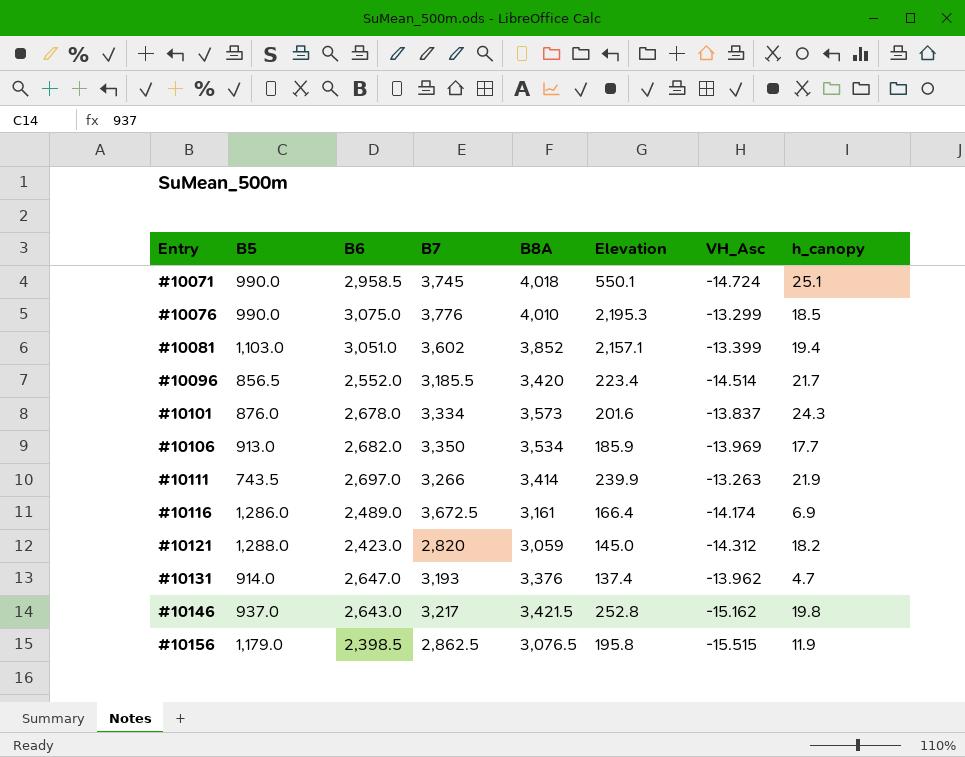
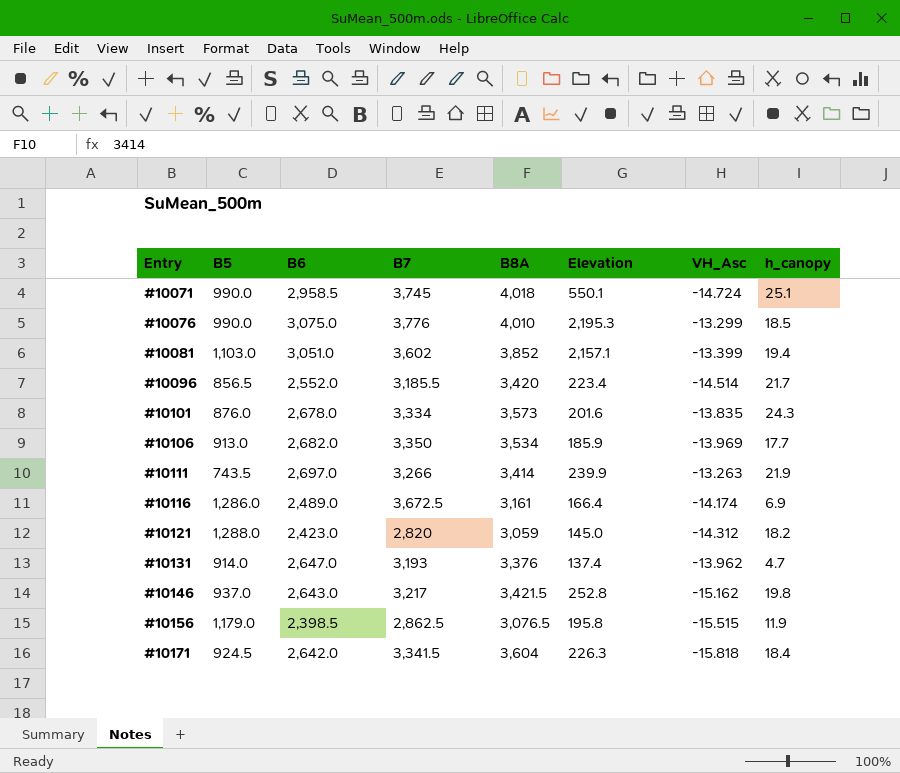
#10101 | VH_Asc: -13.837 -> -13.835
row #10171: none -> 924.5 | 2,642.0 | 3,341.5 | 3,604 | 226.3 | -15.818 | 18.4

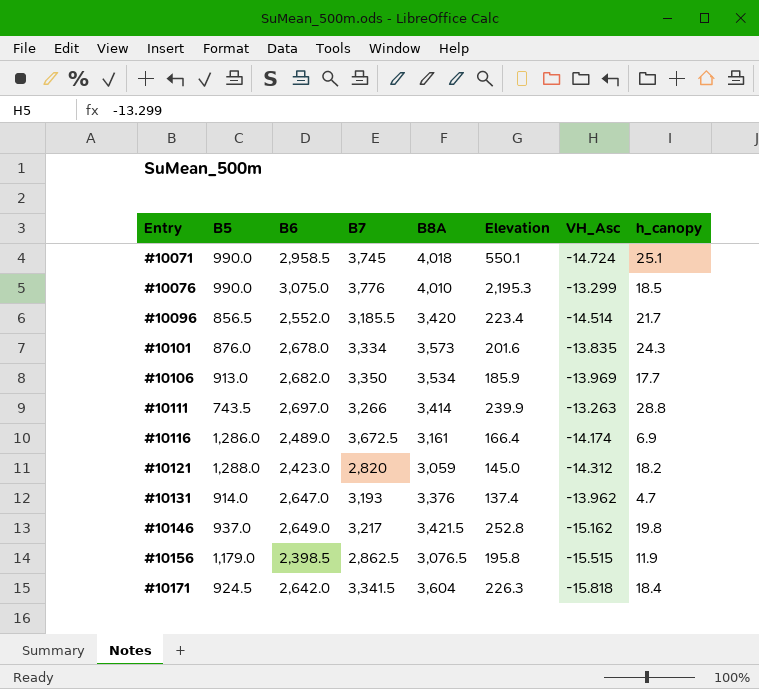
row #10081: 1,103.0 | 3,051.0 | 3,602 | 3,852 | 2,157.1 | -13.399 | 19.4 -> none
#10111 | h_canopy: 21.9 -> 28.8
#10146 | B6: 2,643.0 -> 2,649.0

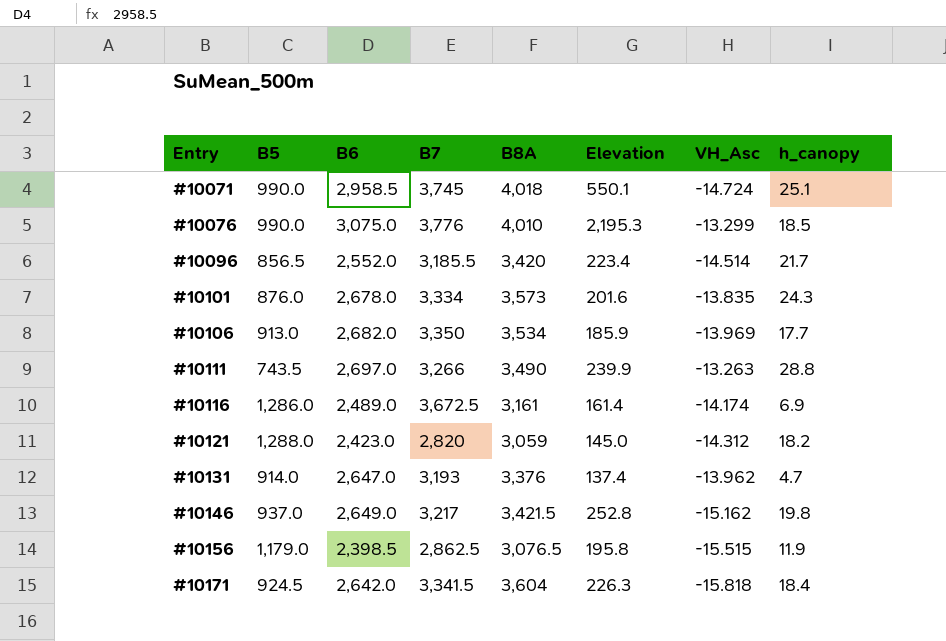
#10111 | B8A: 3,414 -> 3,490
#10116 | Elevation: 166.4 -> 161.4

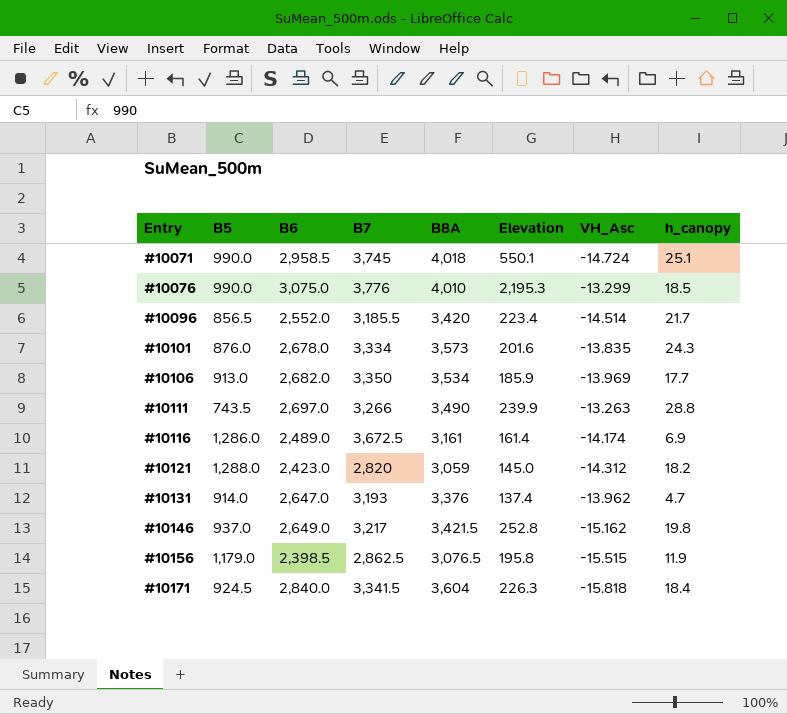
#10171 | B6: 2,642.0 -> 2,840.0

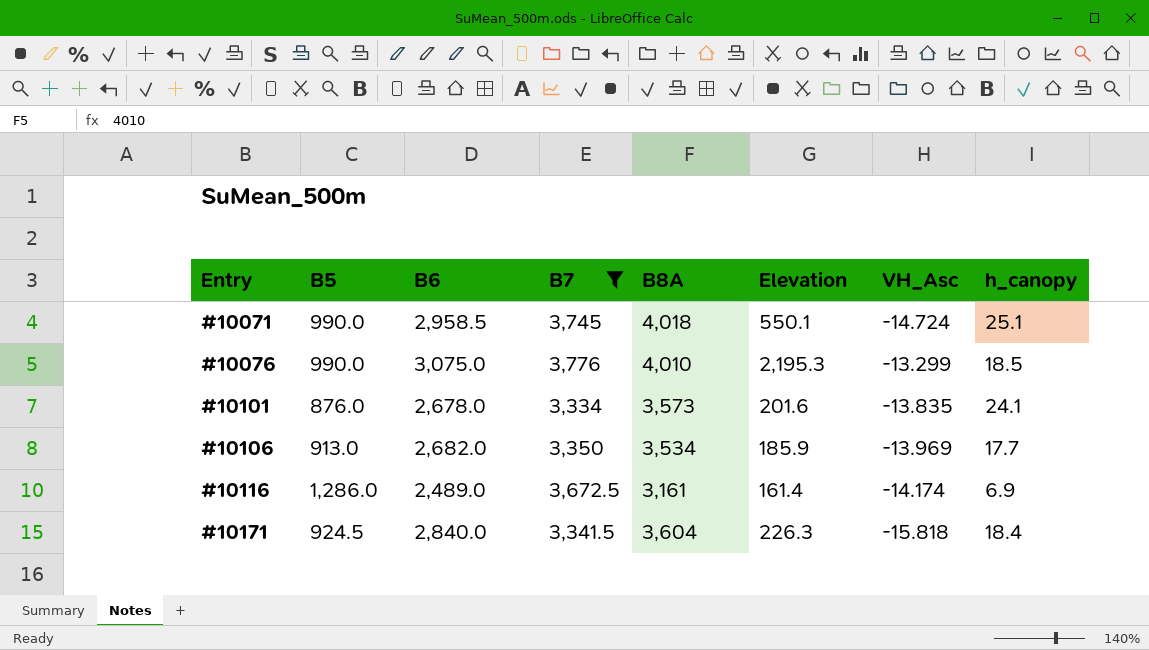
filter: none -> B7 >= 3,334
#10101 | h_canopy: 24.3 -> 24.1

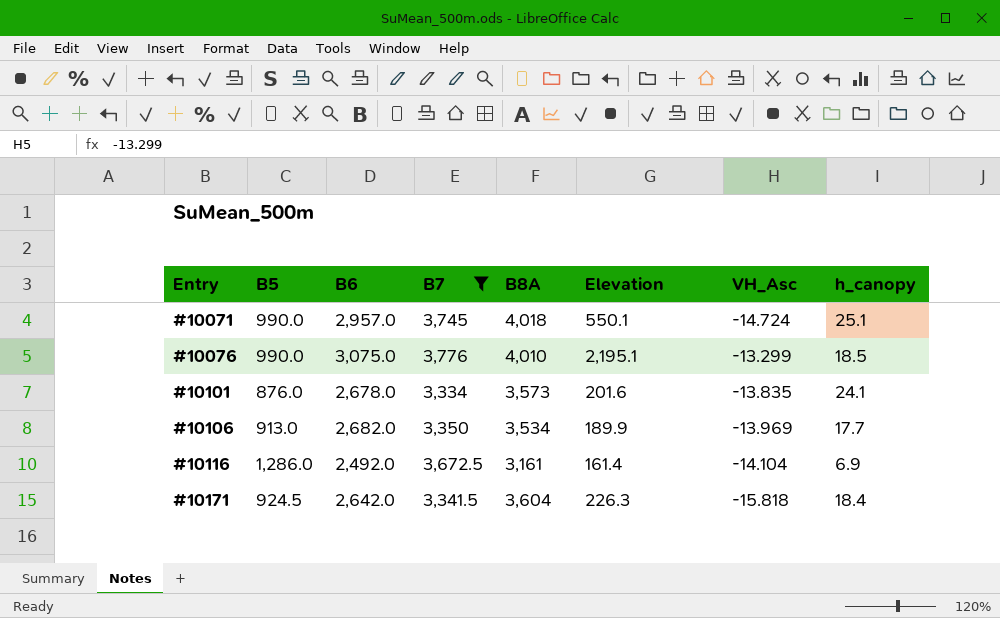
#10071 | B6: 2,958.5 -> 2,957.0
#10076 | Elevation: 2,195.3 -> 2,195.1
#10106 | Elevation: 185.9 -> 189.9
#10116 | B6: 2,489.0 -> 2,492.0
#10116 | VH_Asc: -14.174 -> -14.104
#10171 | B6: 2,840.0 -> 2,642.0

